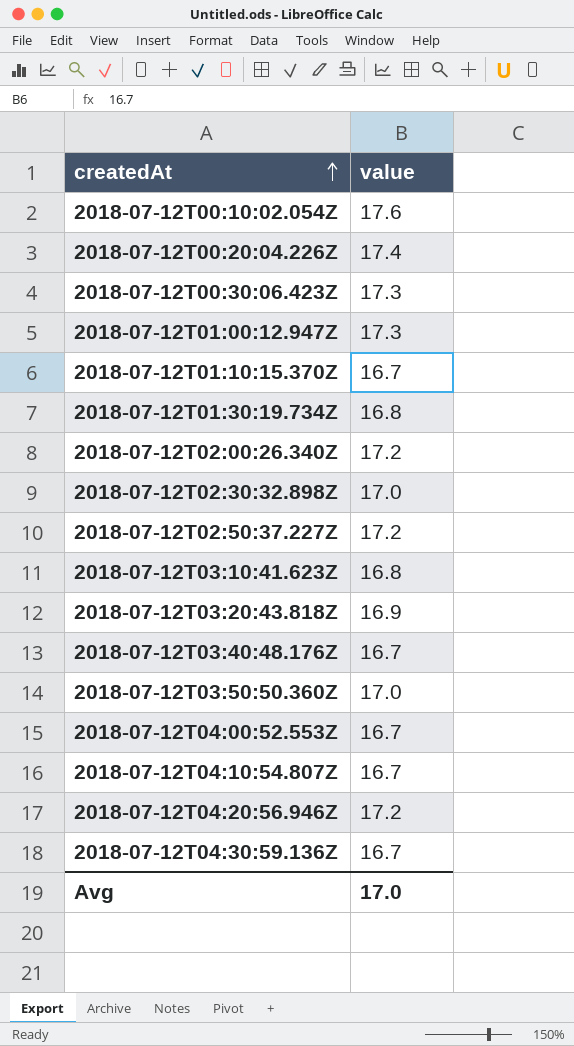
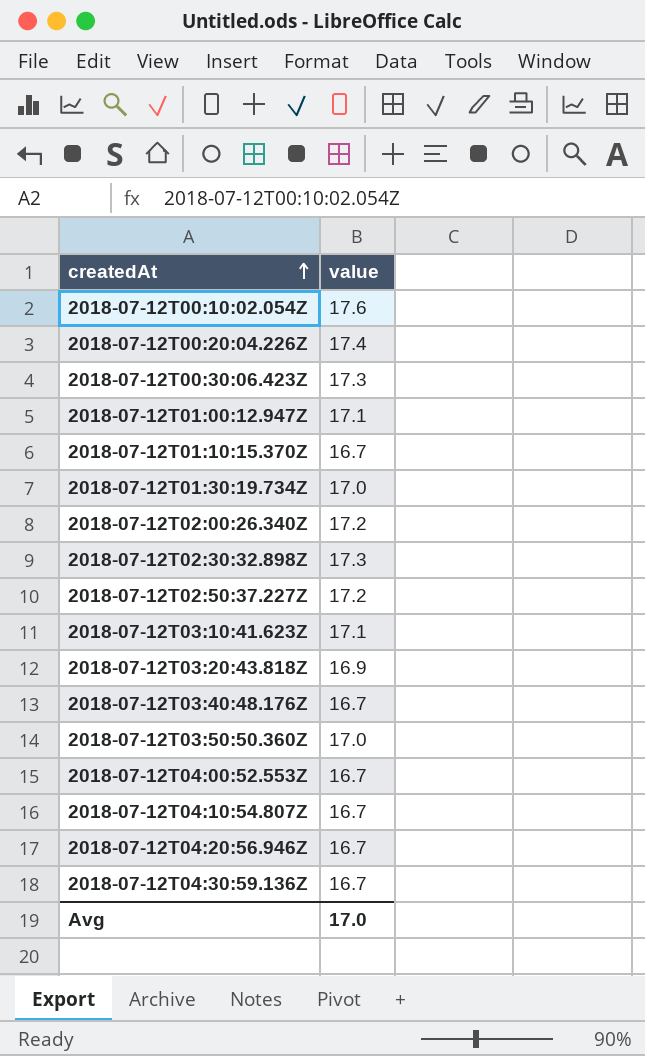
2018-07-12T01:00:12.947Z | value: 17.3 -> 17.1
2018-07-12T01:30:19.734Z | value: 16.8 -> 17.0
2018-07-12T02:30:32.898Z | value: 17.0 -> 17.3
2018-07-12T03:10:41.623Z | value: 16.8 -> 17.1
2018-07-12T04:20:56.946Z | value: 17.2 -> 16.7

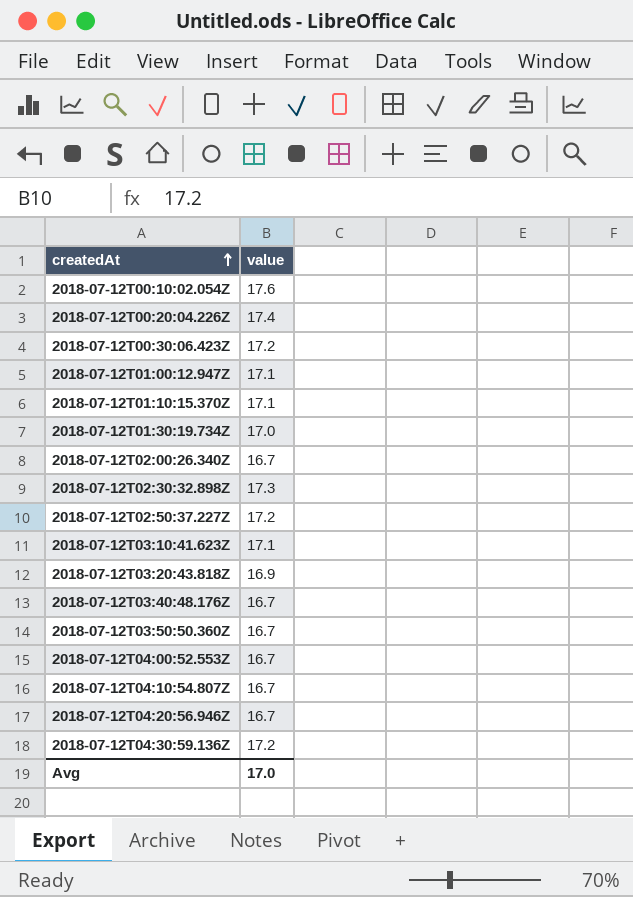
2018-07-12T00:30:06.423Z | value: 17.3 -> 17.2
2018-07-12T01:10:15.370Z | value: 16.7 -> 17.1
2018-07-12T02:00:26.340Z | value: 17.2 -> 16.7
2018-07-12T03:50:50.360Z | value: 17.0 -> 16.7
2018-07-12T04:30:59.136Z | value: 16.7 -> 17.2

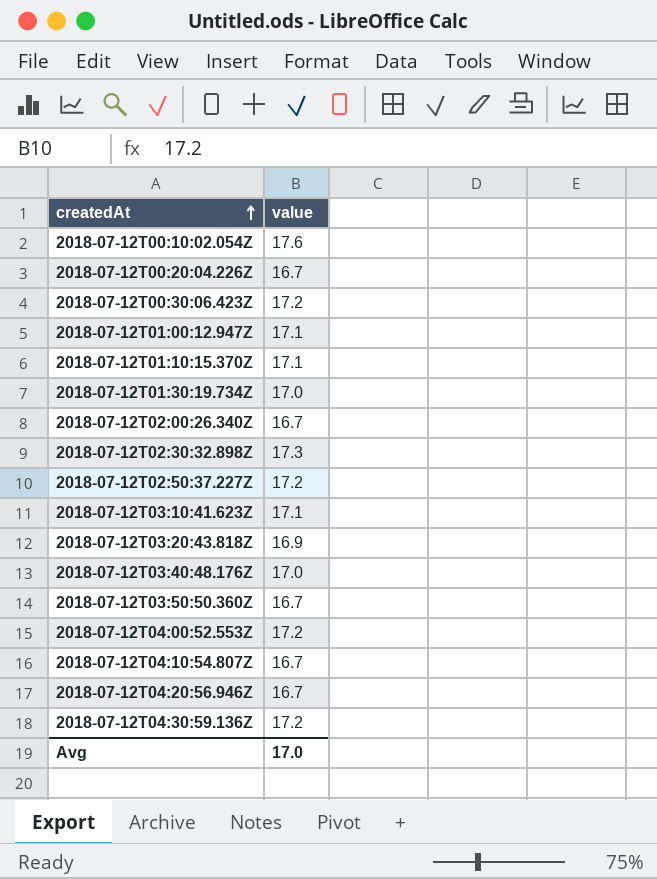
2018-07-12T00:20:04.226Z | value: 17.4 -> 16.7
2018-07-12T03:40:48.176Z | value: 16.7 -> 17.0
2018-07-12T04:00:52.553Z | value: 16.7 -> 17.2

